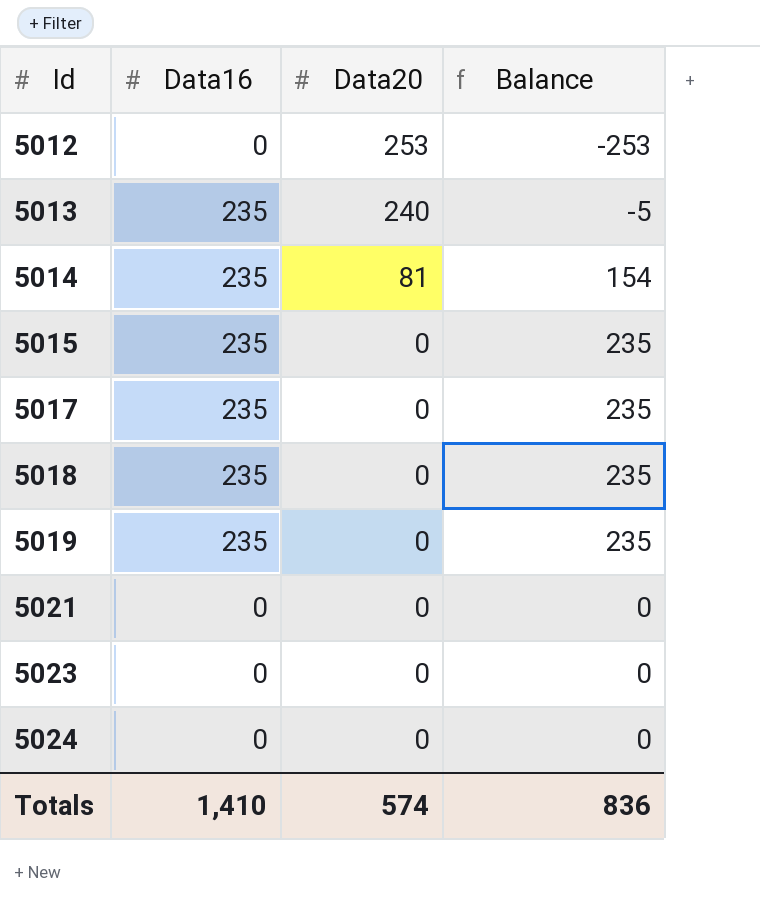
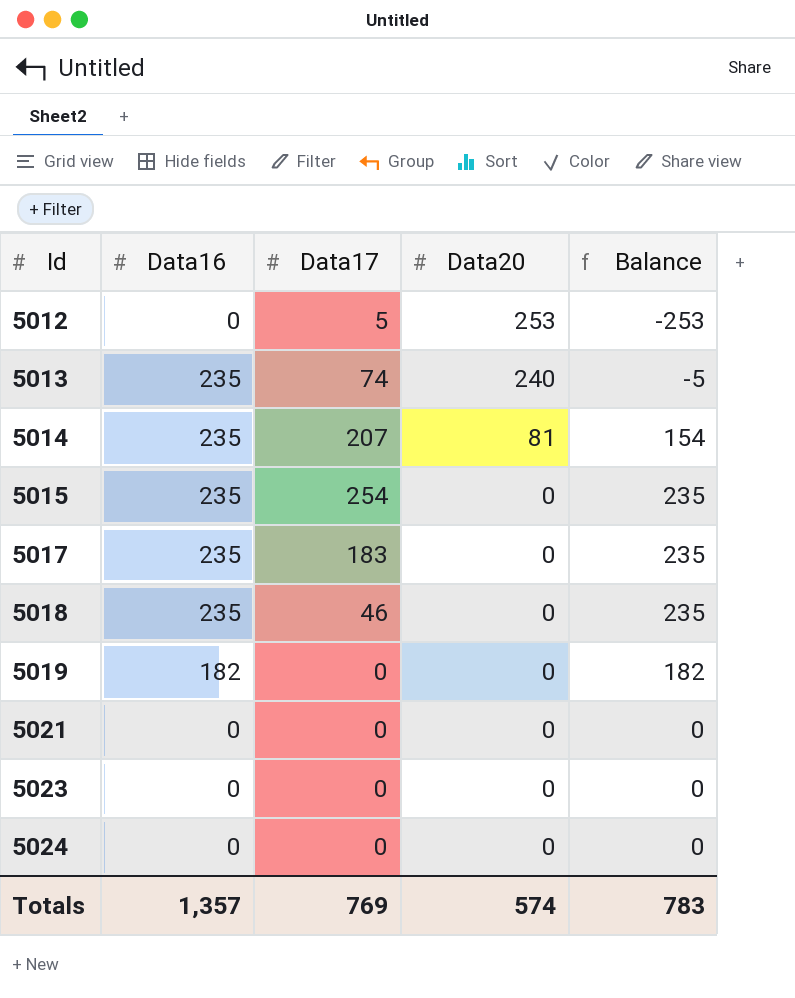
column Data17 | position: none -> 3
5019 | Data16: 235 -> 182
5019 | Balance: 235 -> 182
Totals | Data16: 1,410 -> 1,357
Totals | Balance: 836 -> 783

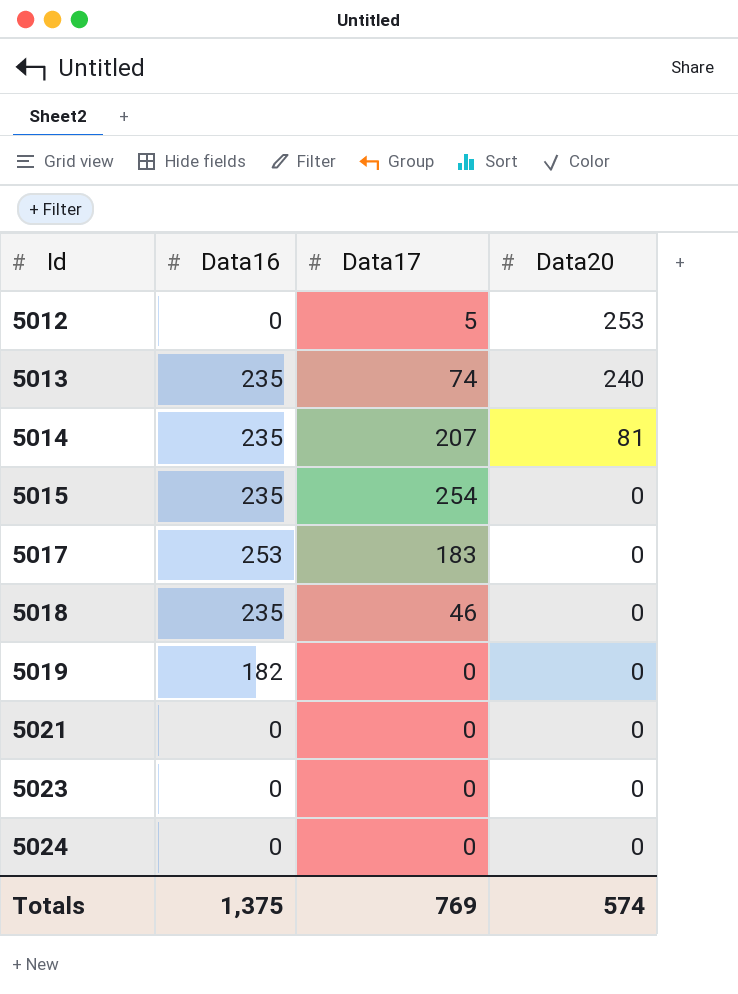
column Balance | formula: [Data16] - [Data20] -> none
5017 | Data16: 235 -> 253
Totals | Data16: 1,357 -> 1,375

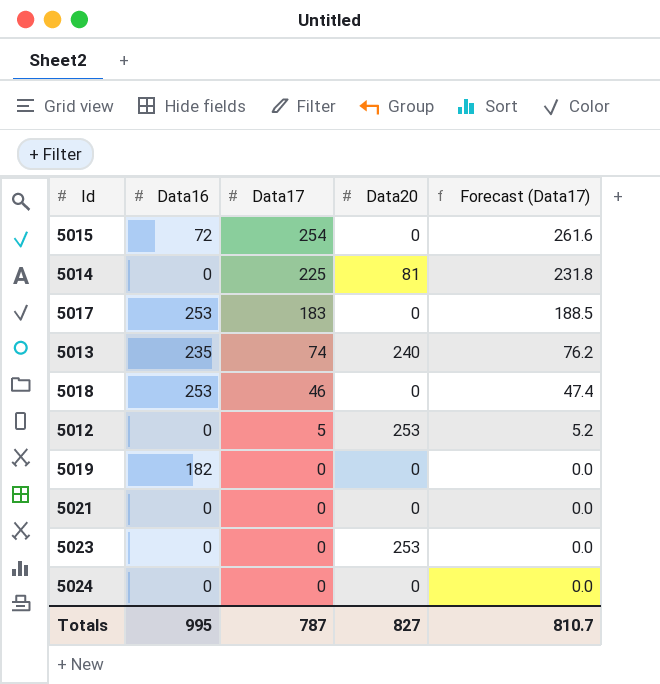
row order: Id ascending -> Data17 descending
column Forecast (Data17) | formula: none -> [Data17] * 1.03
5015 | Data16: 235 -> 72
5014 | Data16: 235 -> 0
5014 | Data17: 207 -> 225
5018 | Data16: 235 -> 253
5023 | Data20: 0 -> 253
Totals | Data16: 1,375 -> 995
Totals | Data17: 769 -> 787
Totals | Data20: 574 -> 827

